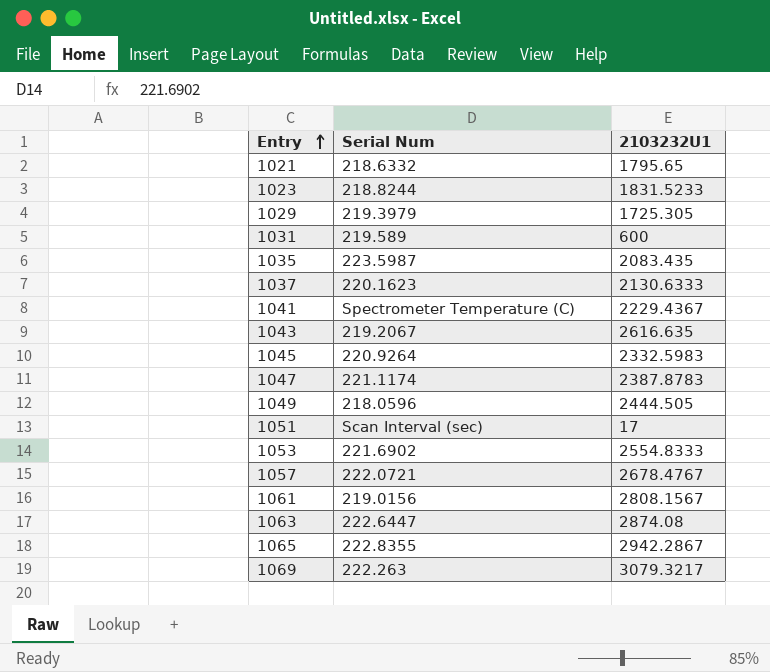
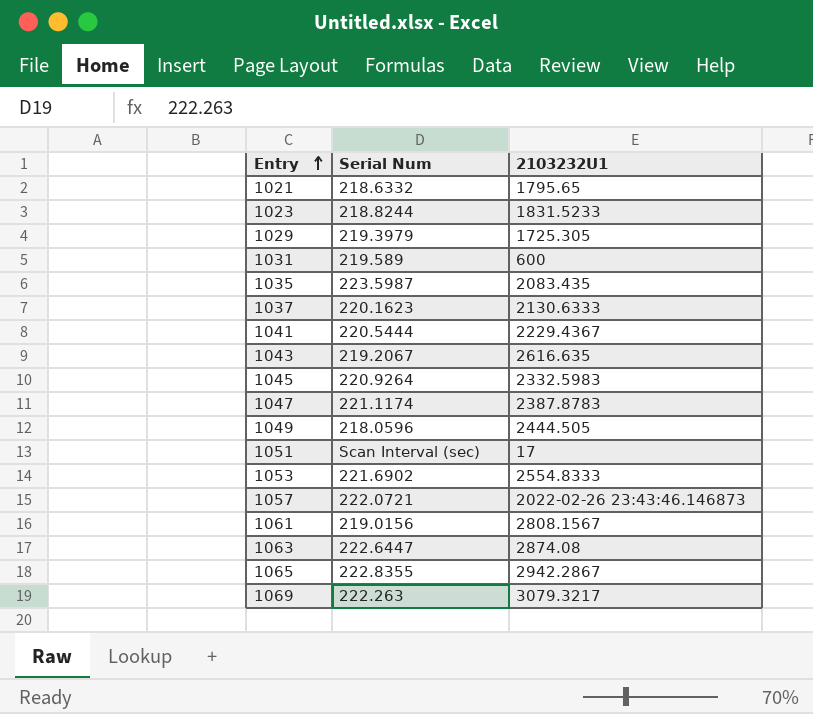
1041 | Serial Num: Spectrometer Temperature (C) -> 220.5444
1057 | 2103232U1: 2678.4767 -> 2022-02-26 23:43:46.146873

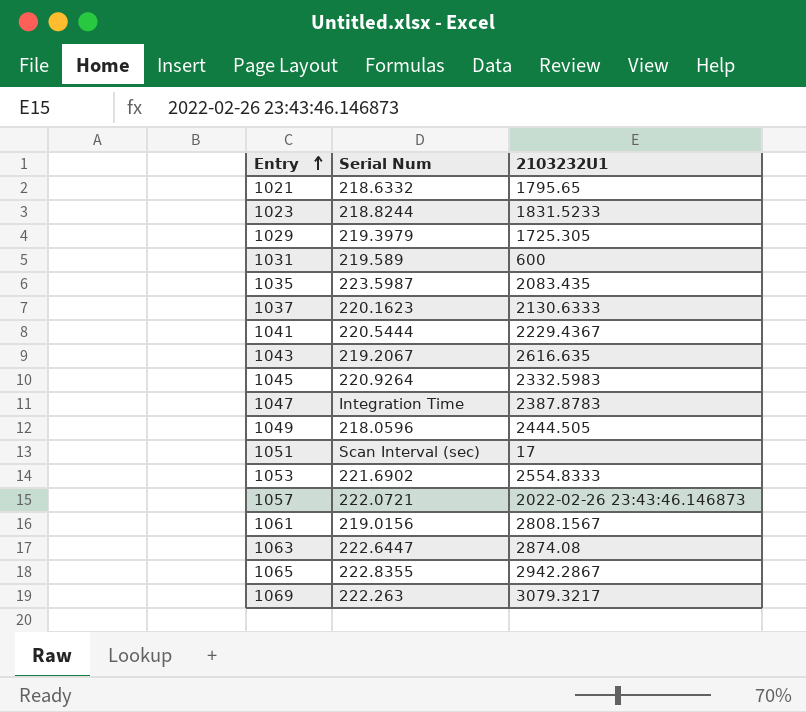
1047 | Serial Num: 221.1174 -> Integration Time

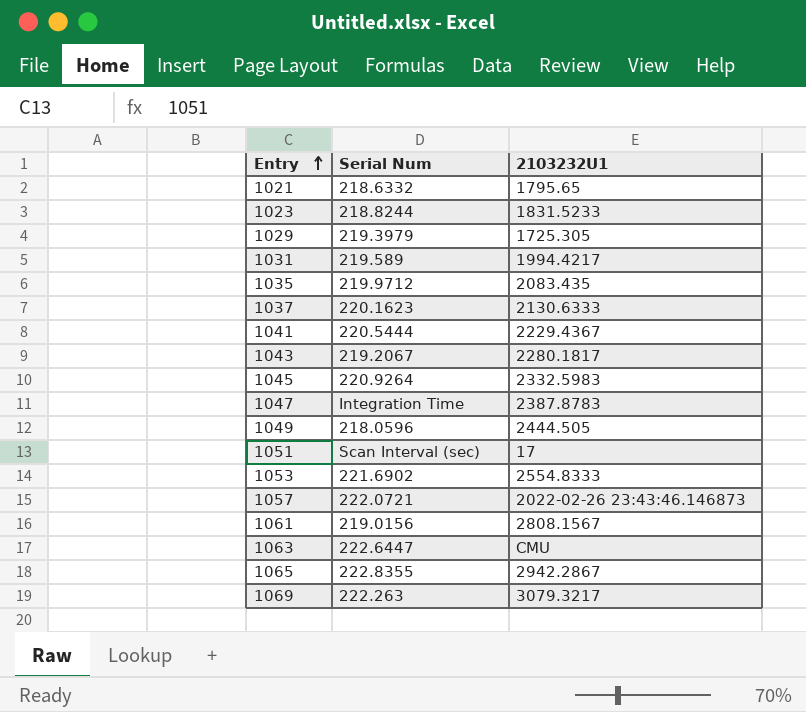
1031 | 2103232U1: 600 -> 1994.4217
1035 | Serial Num: 223.5987 -> 219.9712
1043 | 2103232U1: 2616.635 -> 2280.1817
1063 | 2103232U1: 2874.08 -> CMU

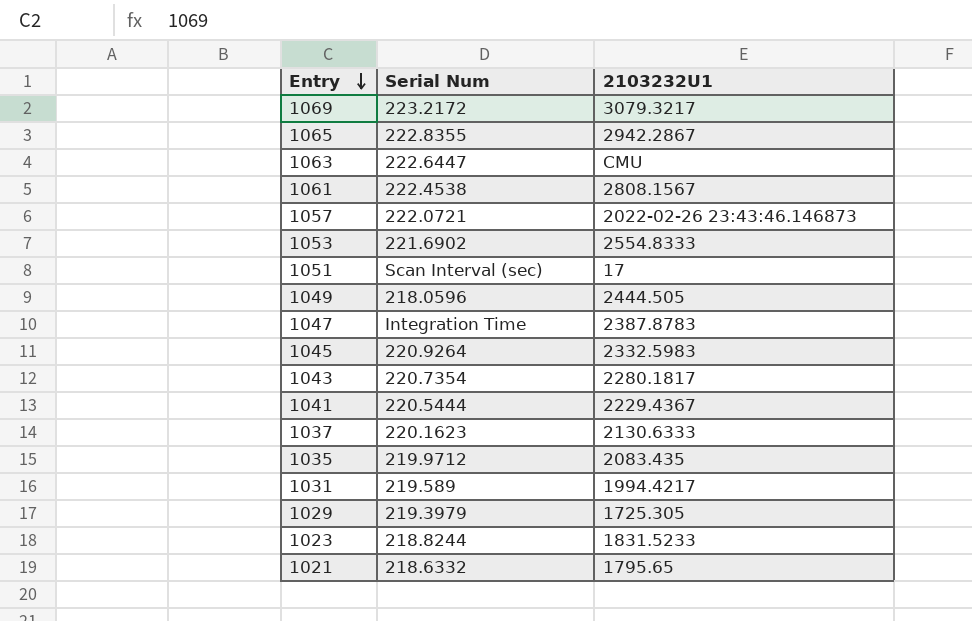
row order: Entry ascending -> Entry descending
1069 | Serial Num: 222.263 -> 223.2172
1061 | Serial Num: 219.0156 -> 222.4538
1043 | Serial Num: 219.2067 -> 220.7354

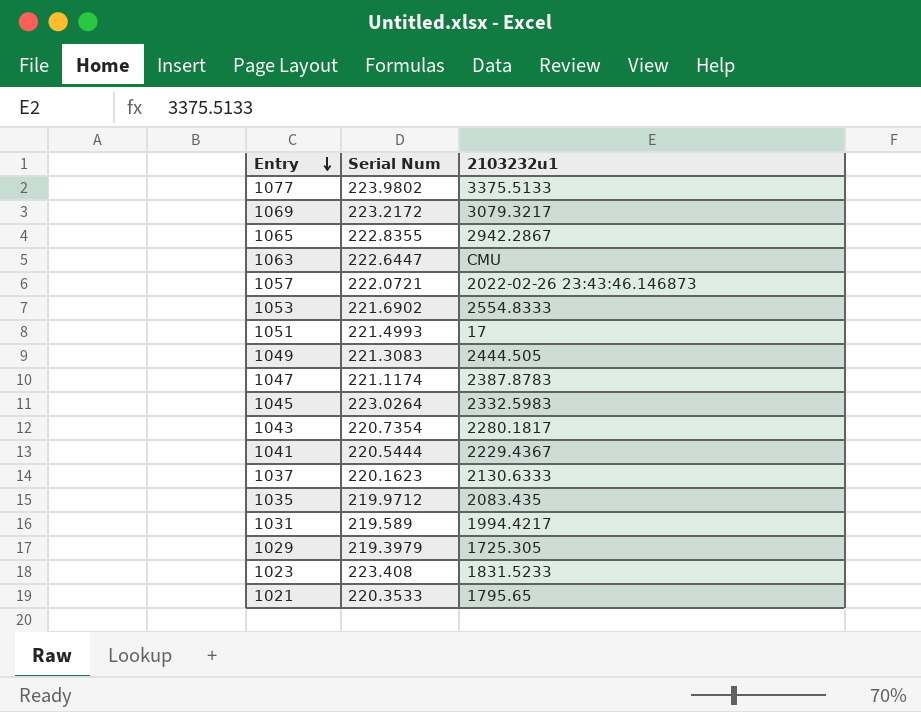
column name: 2103232U1 -> 2103232u1
row 1061: 222.4538 | 2808.1567 -> none
row 1077: none -> 223.9802 | 3375.5133
1051 | Serial Num: Scan Interval (sec) -> 221.4993
1049 | Serial Num: 218.0596 -> 221.3083
1047 | Serial Num: Integration Time -> 221.1174
1045 | Serial Num: 220.9264 -> 223.0264
1023 | Serial Num: 218.8244 -> 223.408
1021 | Serial Num: 218.6332 -> 220.3533

